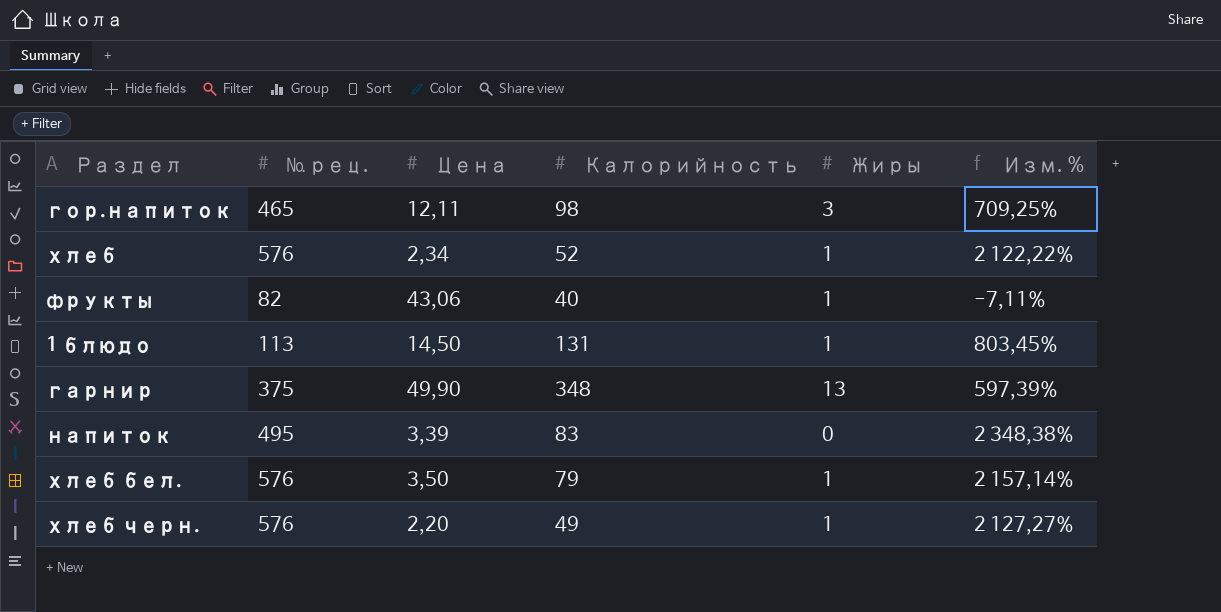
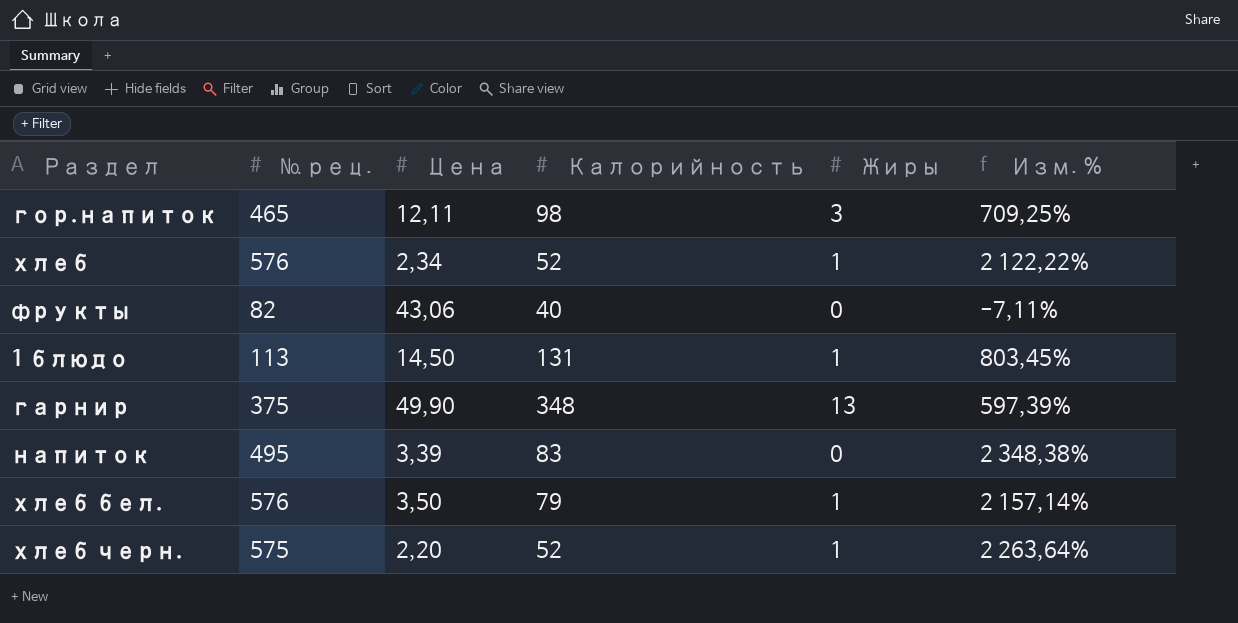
фрукты | Жиры: 1 -> 0
хлеб черн. | № рец.: 576 -> 575
хлеб черн. | Калорийность: 49 -> 52
хлеб черн. | Изм. %: 2 127,27% -> 2 263,64%

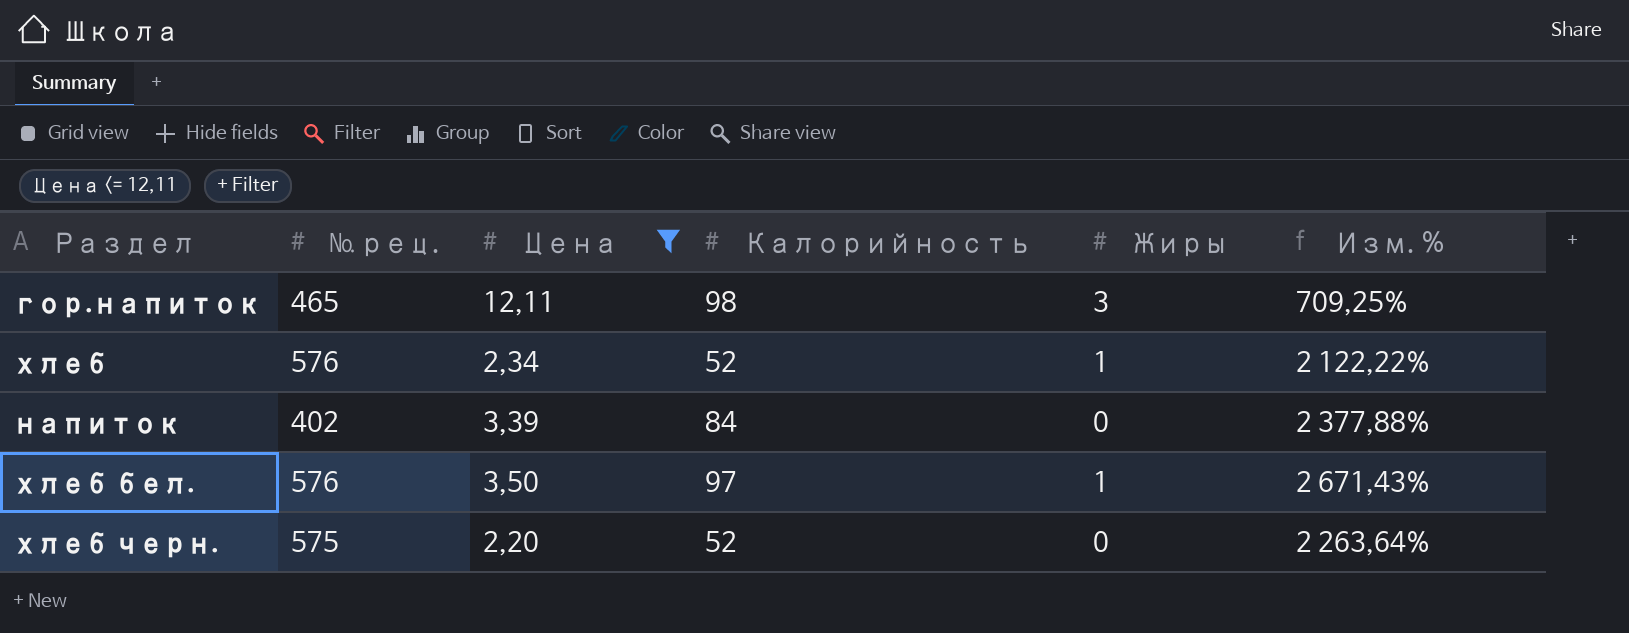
filter: none -> Цена <= 12,11
напиток | № рец.: 495 -> 402
напиток | Калорийность: 83 -> 84
напиток | Изм. %: 2 348,38% -> 2 377,88%
хлеб бел. | Калорийность: 79 -> 97
хлеб бел. | Изм. %: 2 157,14% -> 2 671,43%
хлеб черн. | Жиры: 1 -> 0

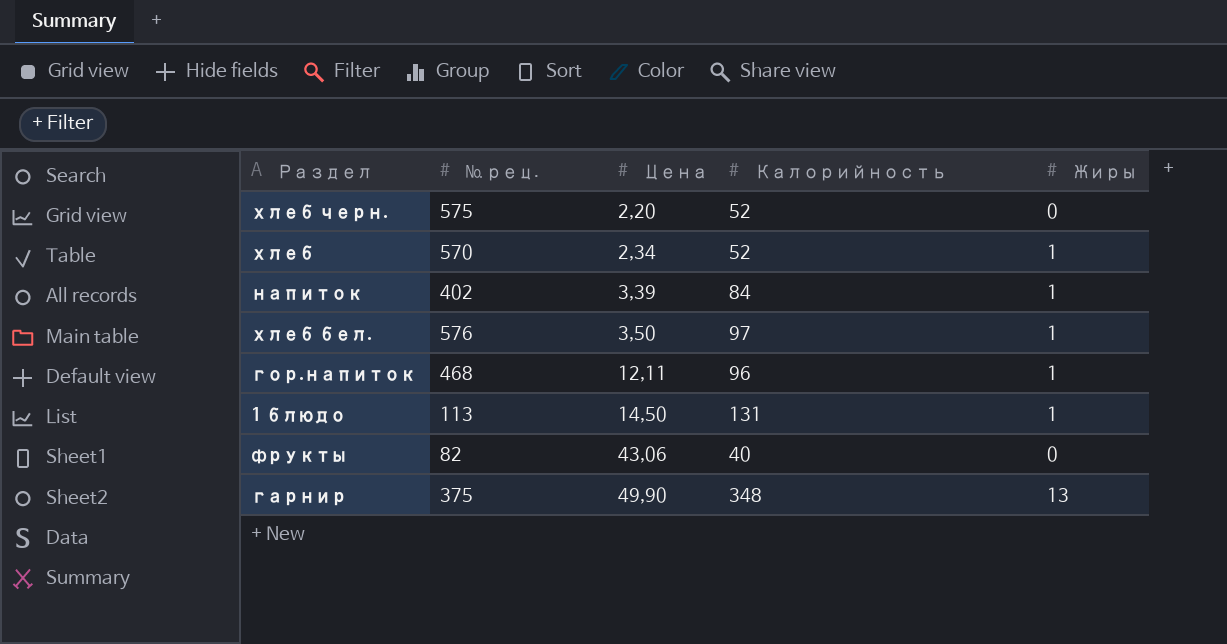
filter: Цена <= 12,11 -> none
row order: none -> Цена ascending
column Изм. % | formula: ([Калорийность] - [Цена]) / [Цена] -> none
хлеб | № рец.: 576 -> 570
напиток | Жиры: 0 -> 1
гор.напиток | № рец.: 465 -> 468
гор.напиток | Калорийность: 98 -> 96
гор.напиток | Жиры: 3 -> 1

